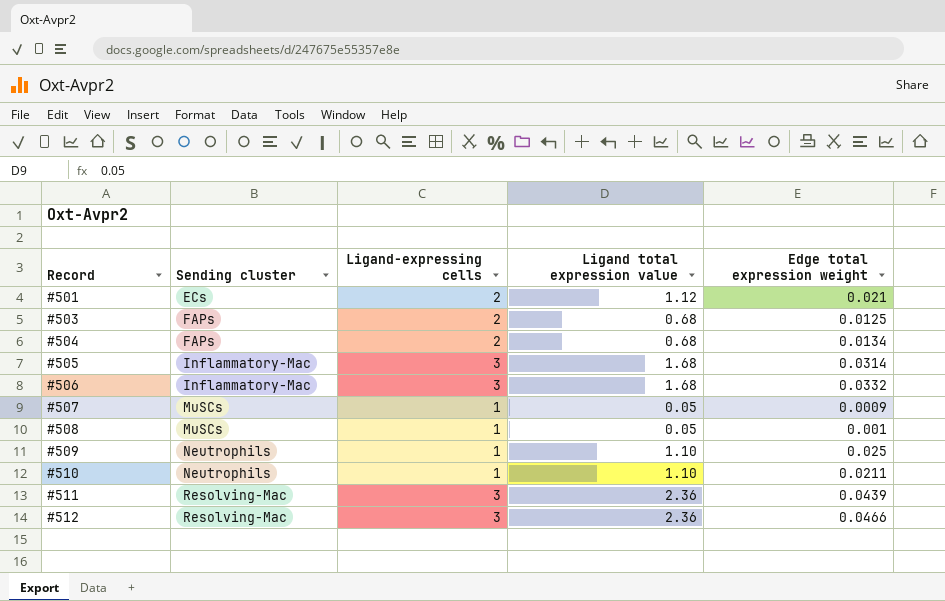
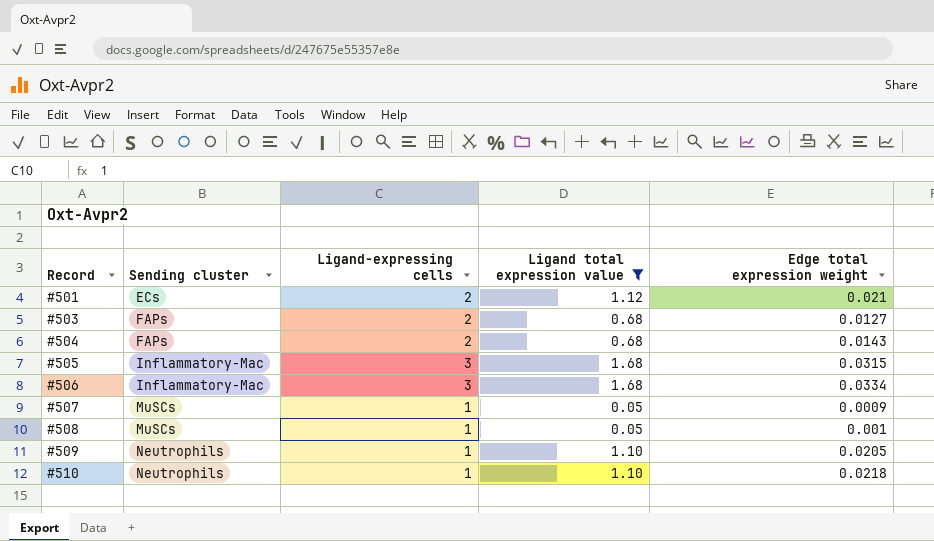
filter: none -> Ligand total expression value != 2.36
#503 | Edge total expression weight: 0.0125 -> 0.0127
#504 | Edge total expression weight: 0.0134 -> 0.0143
#505 | Edge total expression weight: 0.0314 -> 0.0315
#506 | Edge total expression weight: 0.0332 -> 0.0334
#509 | Edge total expression weight: 0.025 -> 0.0205
#510 | Edge total expression weight: 0.0211 -> 0.0218

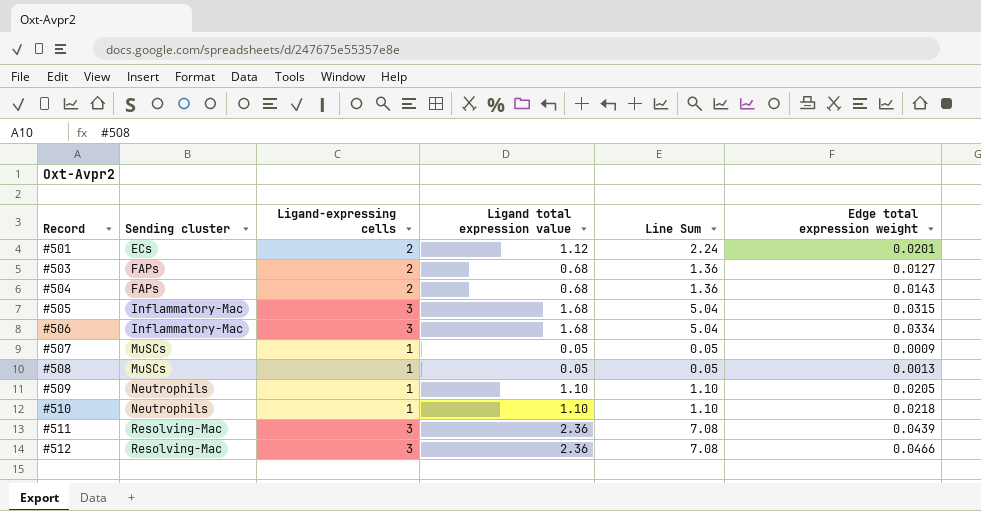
filter: Ligand total expression value != 2.36 -> none
column Line Sum | formula: none -> [Ligand-expressing cells] * [Ligand total expression value]
#501 | Edge total expression weight: 0.021 -> 0.0201
#508 | Edge total expression weight: 0.001 -> 0.0013

